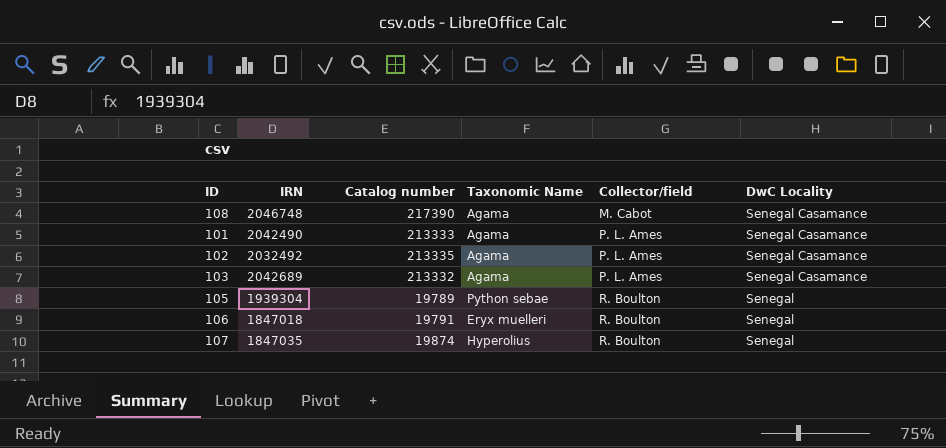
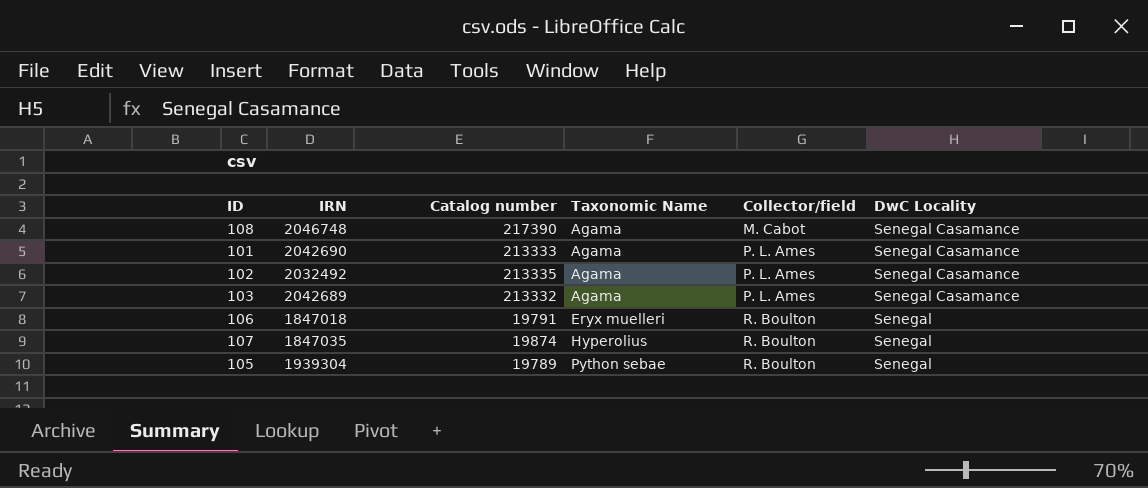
row order: Collector/field ascending -> Taxonomic Name ascending
101 | IRN: 2042490 -> 2042690

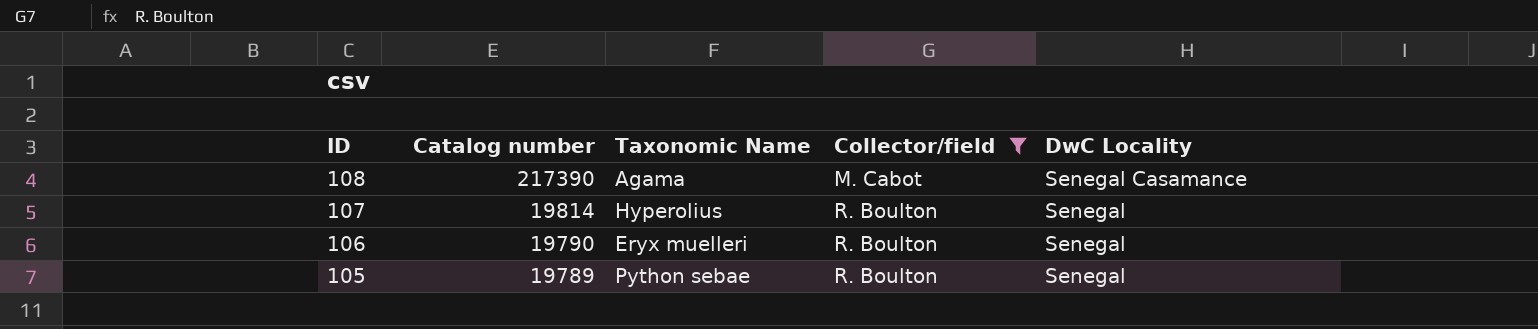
filter: none -> Collector/field != P. L. Ames
row order: Taxonomic Name ascending -> ID descending
column IRN | position: 2 -> none
107 | Catalog number: 19874 -> 19814
106 | Catalog number: 19791 -> 19790

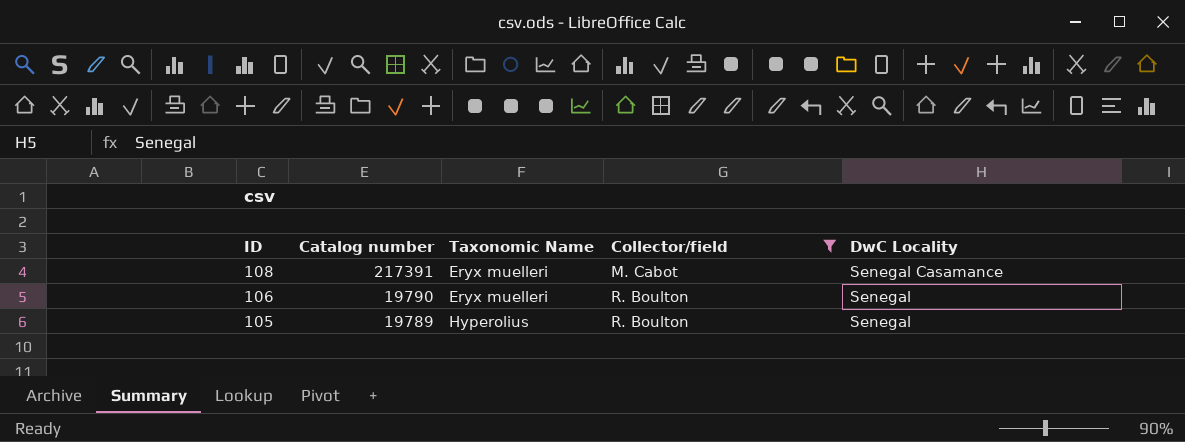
row 107: 19814 | Hyperolius | R. Boulton | Senegal -> none
108 | Catalog number: 217390 -> 217391
108 | Taxonomic Name: Agama -> Eryx muelleri
105 | Taxonomic Name: Python sebae -> Hyperolius

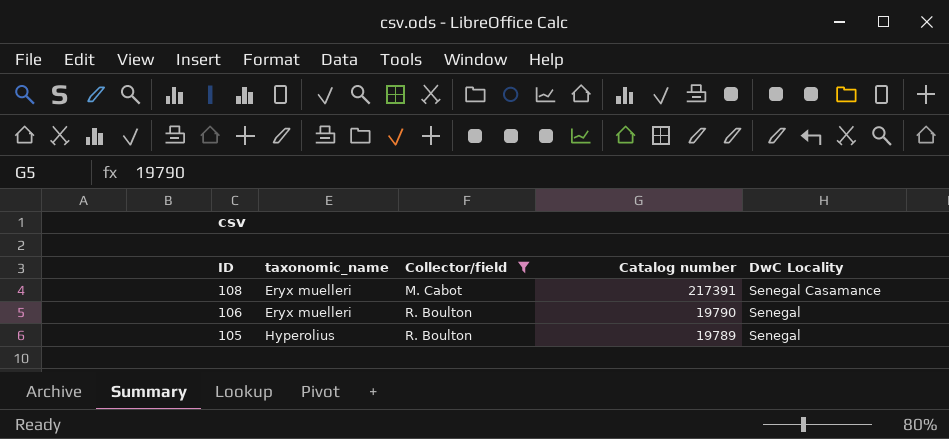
column name: Taxonomic Name -> taxonomic_name
column Catalog number | position: 2 -> 4

